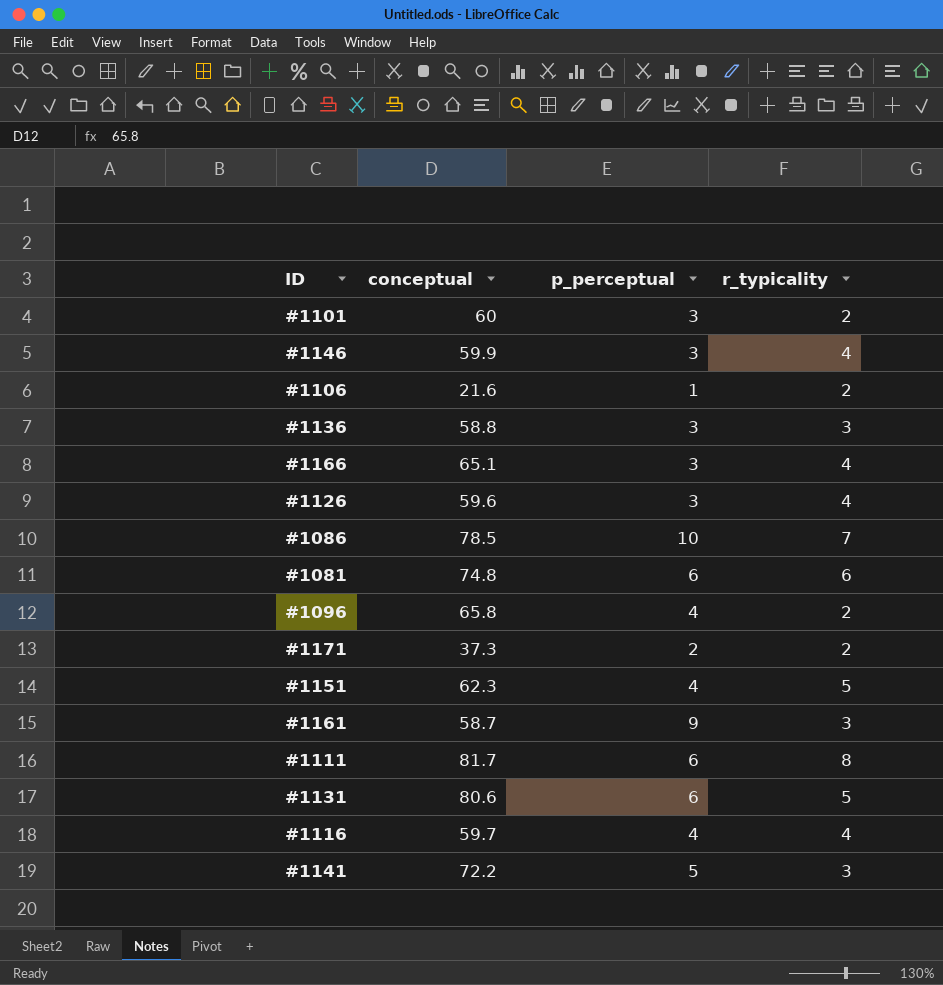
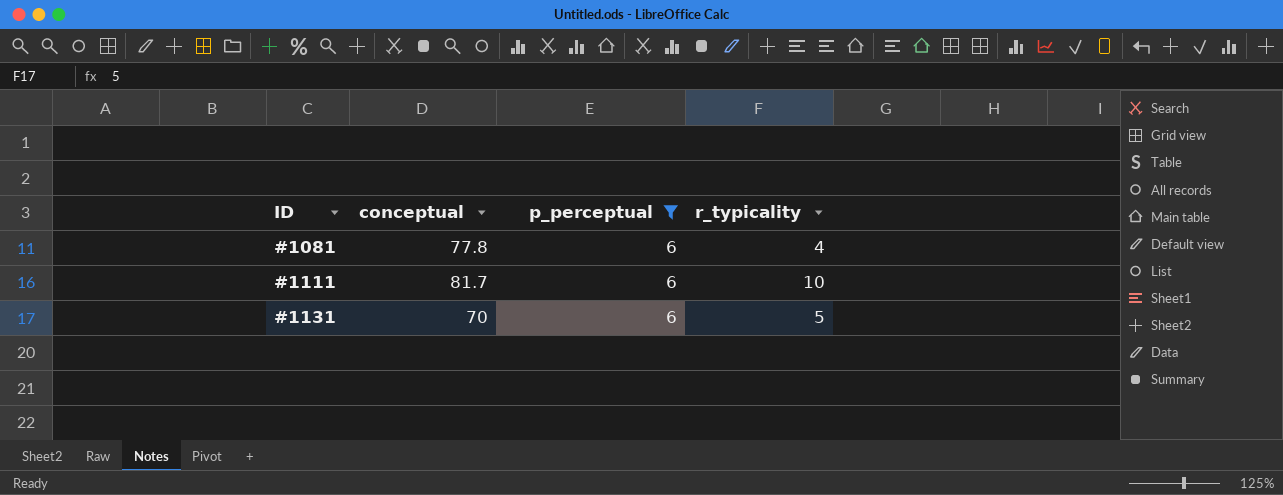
filter: none -> p_perceptual = 6
#1081 | conceptual: 74.8 -> 77.8
#1081 | r_typicality: 6 -> 4
#1111 | r_typicality: 8 -> 10
#1131 | conceptual: 80.6 -> 70

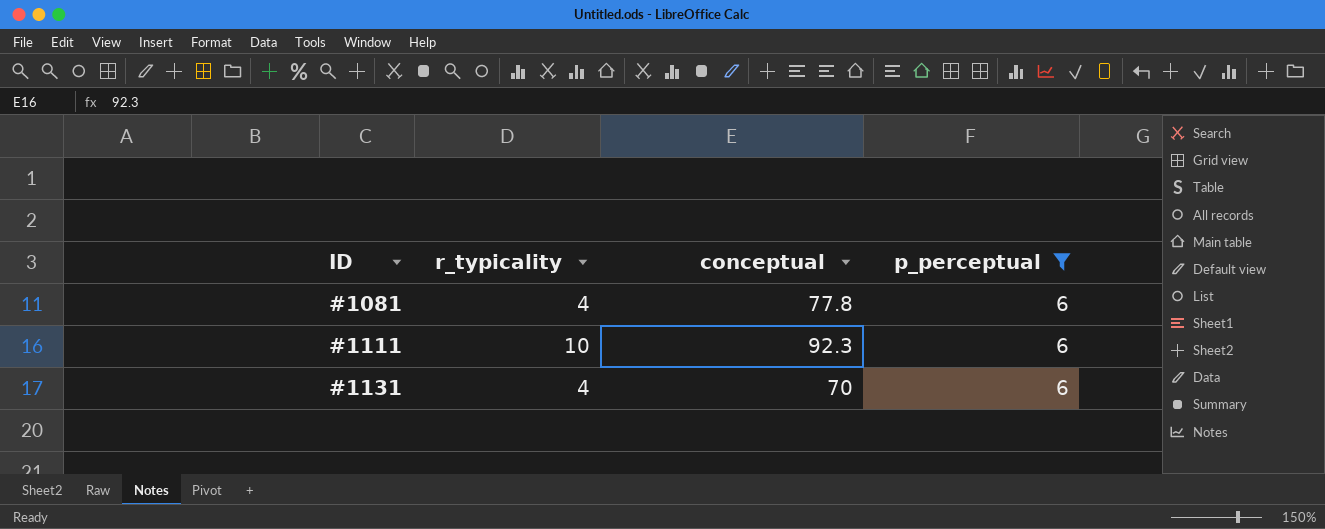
column r_typicality | position: 4 -> 2
#1111 | conceptual: 81.7 -> 92.3
#1131 | r_typicality: 5 -> 4

